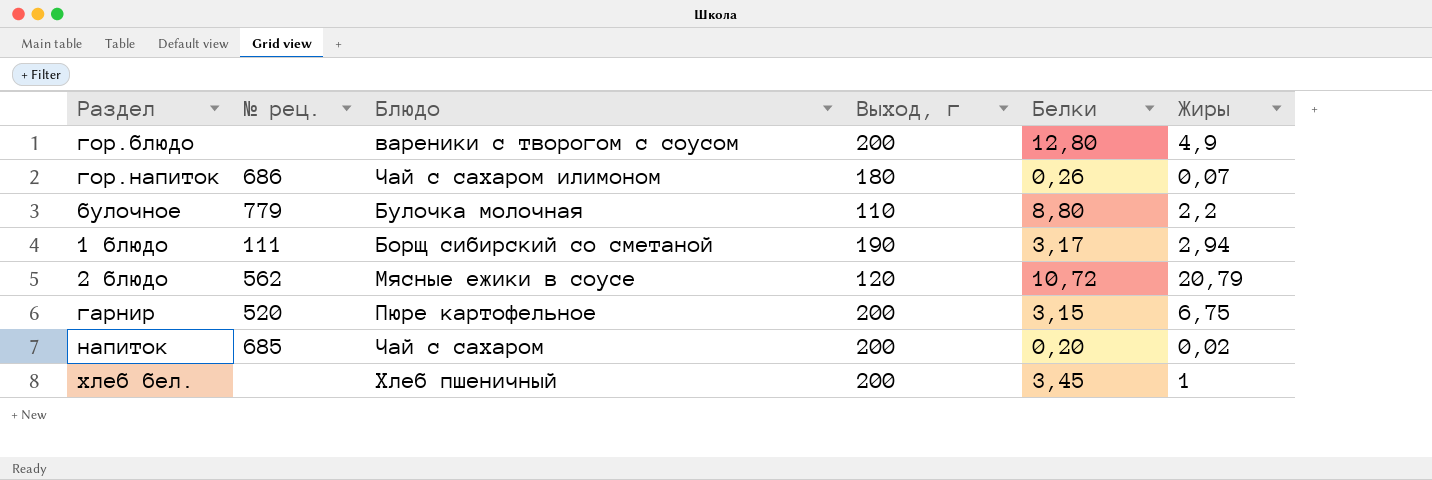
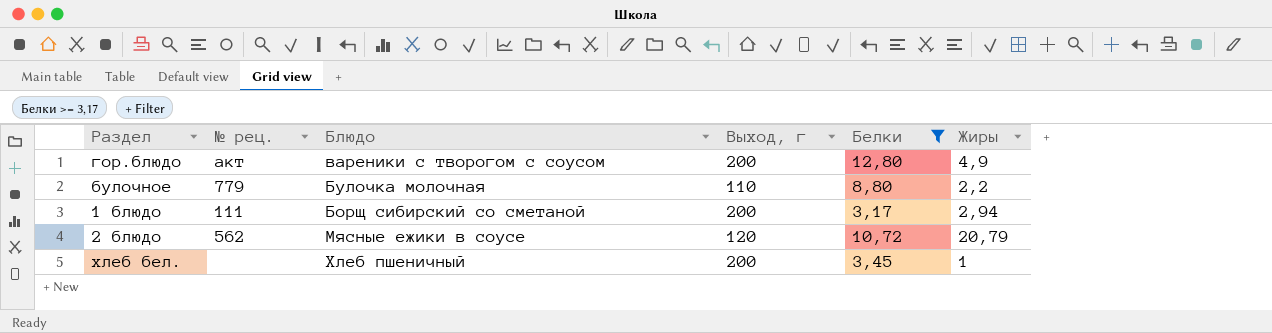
filter: none -> Белки >= 3,17
гор.блюдо | № рец.: none -> акт
1 блюдо | Выход, г: 190 -> 200

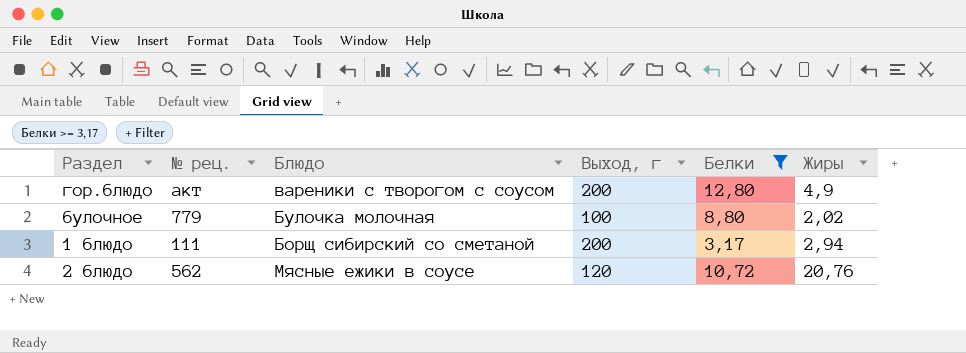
row хлеб бел.: none | Хлеб пшеничный | 200 | 3,45 | 1 -> none
булочное | Выход, г: 110 -> 100
булочное | Жиры: 2,2 -> 2,02
2 блюдо | Жиры: 20,79 -> 20,76

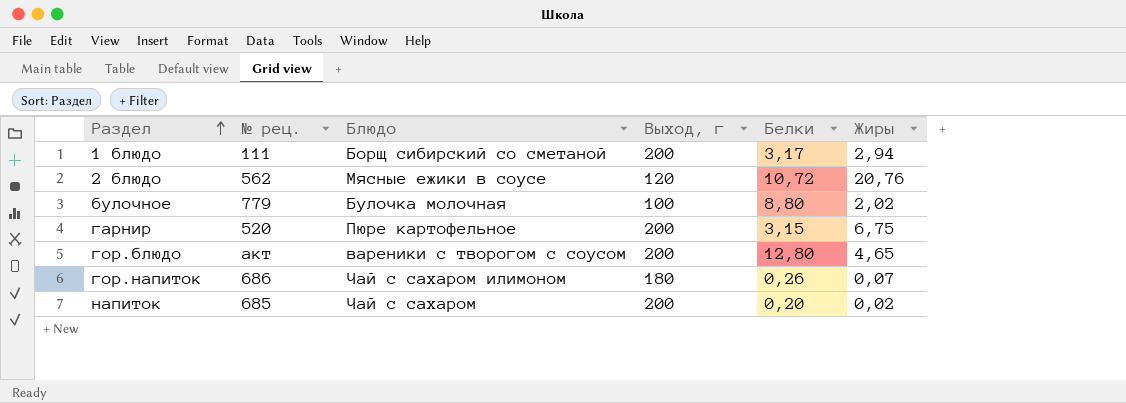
filter: Белки >= 3,17 -> none
row order: none -> Раздел ascending
гор.блюдо | Жиры: 4,9 -> 4,65

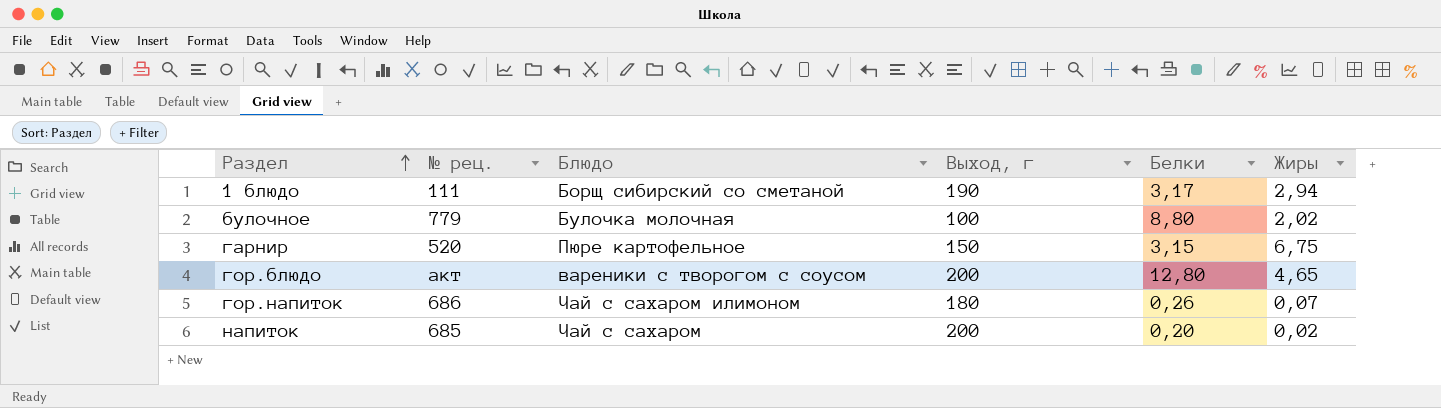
row 2 блюдо: 562 | Мясные ежики в соусе | 120 | 10,72 | 20,76 -> none
1 блюдо | Выход, г: 200 -> 190
гарнир | Выход, г: 200 -> 150

